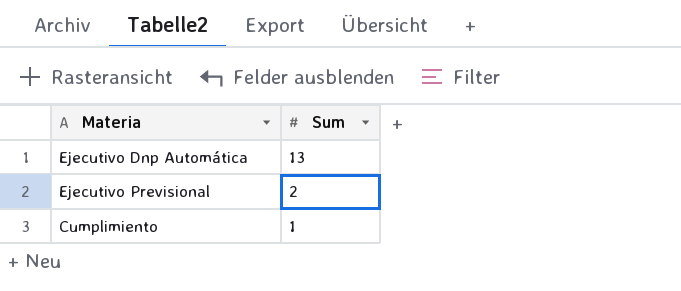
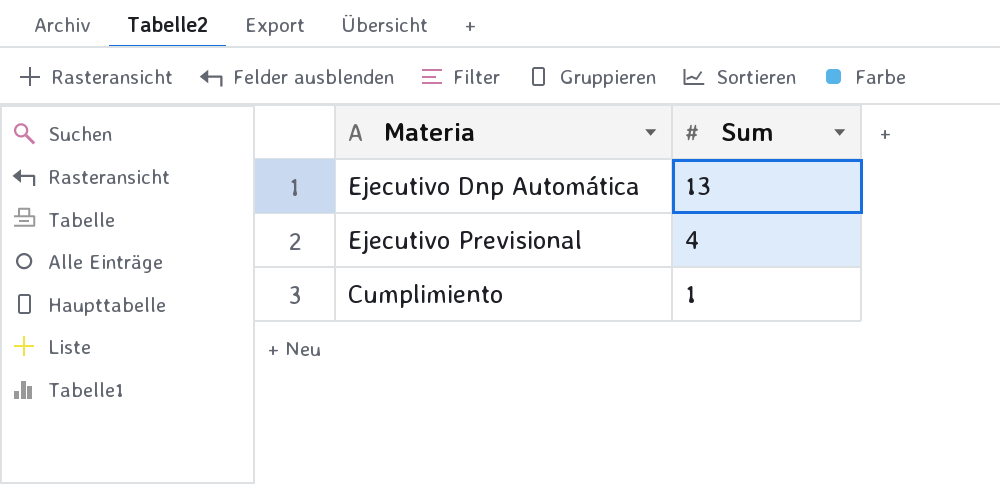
Ejecutivo Previsional | Sum: 2 -> 4

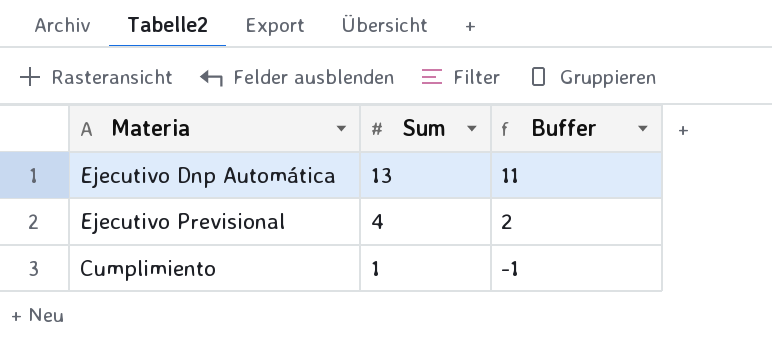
column Buffer | formula: none -> [Sum] - 2

